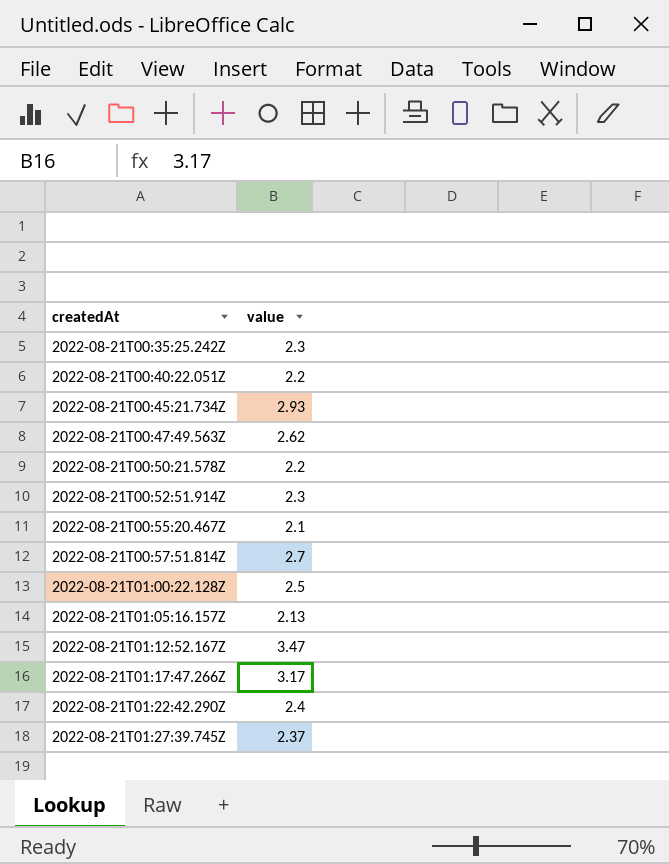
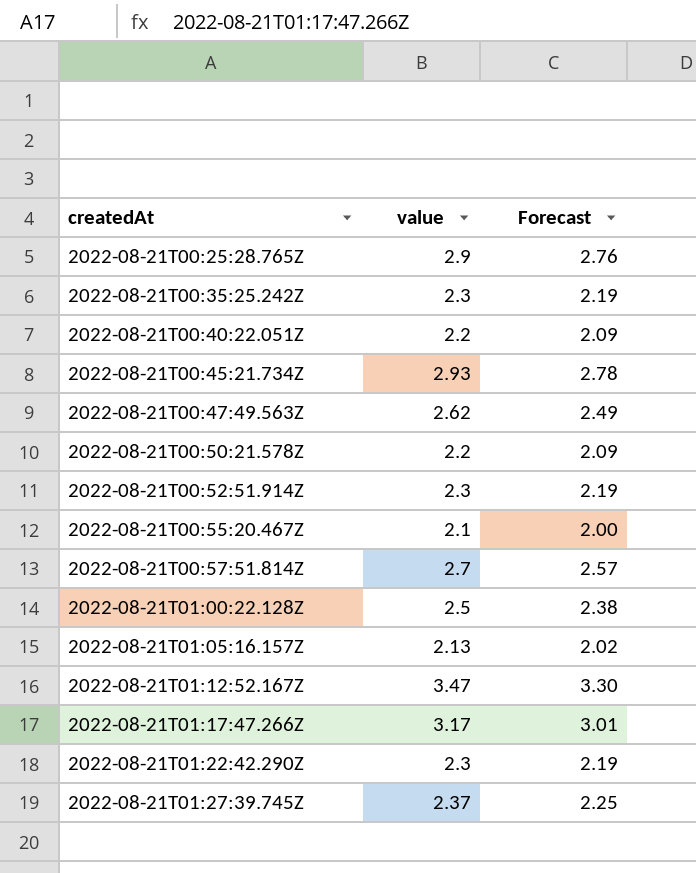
column Forecast | formula: none -> [value] * 0.95
row 2022-08-21T00:25:28.765Z: none -> 2.9 | 2.76
2022-08-21T01:22:42.290Z | value: 2.4 -> 2.3

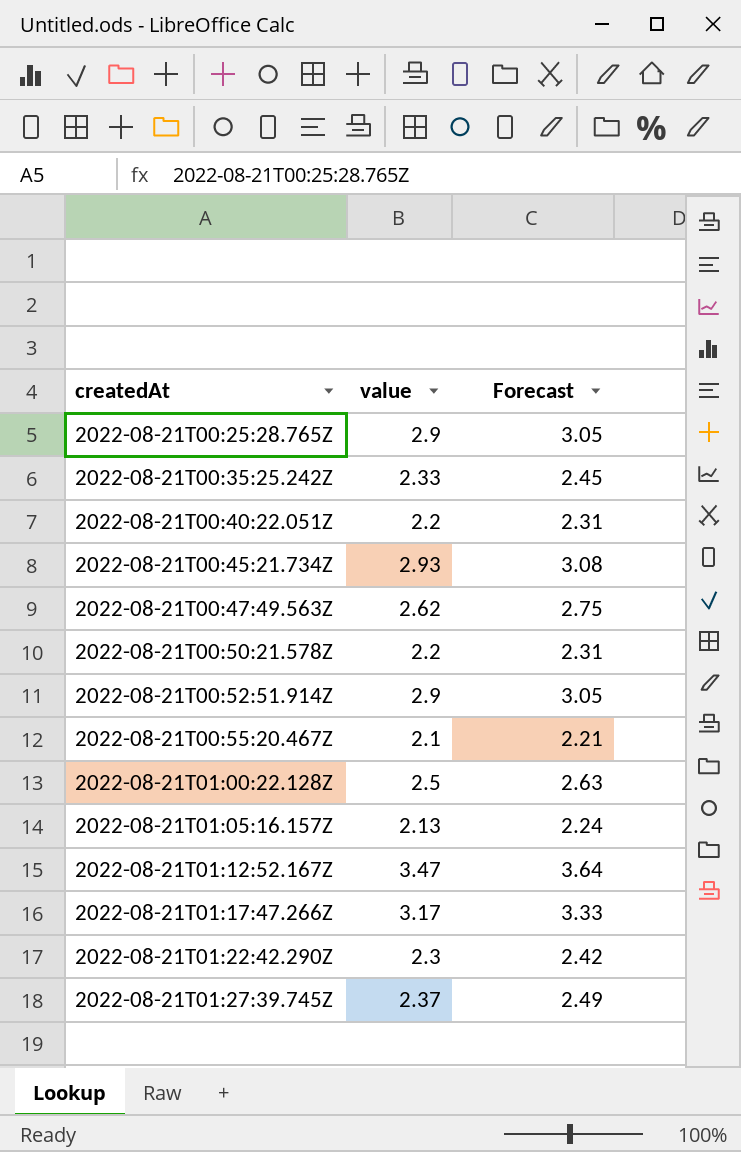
column Forecast | formula: [value] * 0.95 -> [value] * 1.05
row 2022-08-21T00:57:51.814Z: 2.7 | 2.57 -> none
2022-08-21T00:35:25.242Z | value: 2.3 -> 2.33
2022-08-21T00:52:51.914Z | value: 2.3 -> 2.9

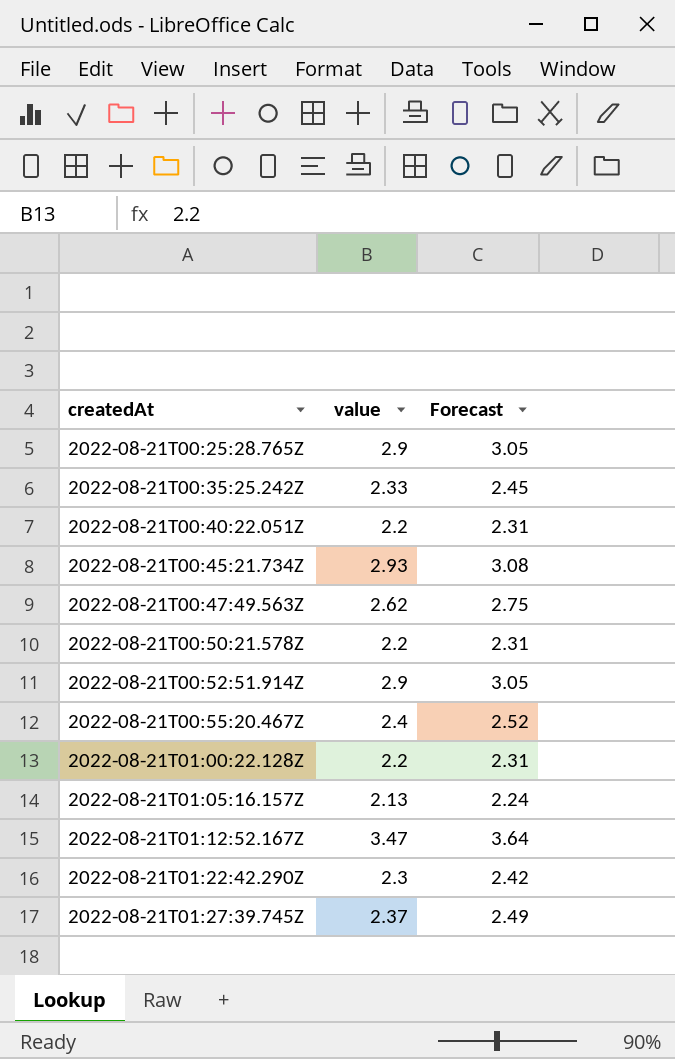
row 2022-08-21T01:17:47.266Z: 3.17 | 3.33 -> none
2022-08-21T00:55:20.467Z | value: 2.1 -> 2.4
2022-08-21T00:55:20.467Z | Forecast: 2.21 -> 2.52
2022-08-21T01:00:22.128Z | value: 2.5 -> 2.2
2022-08-21T01:00:22.128Z | Forecast: 2.63 -> 2.31

